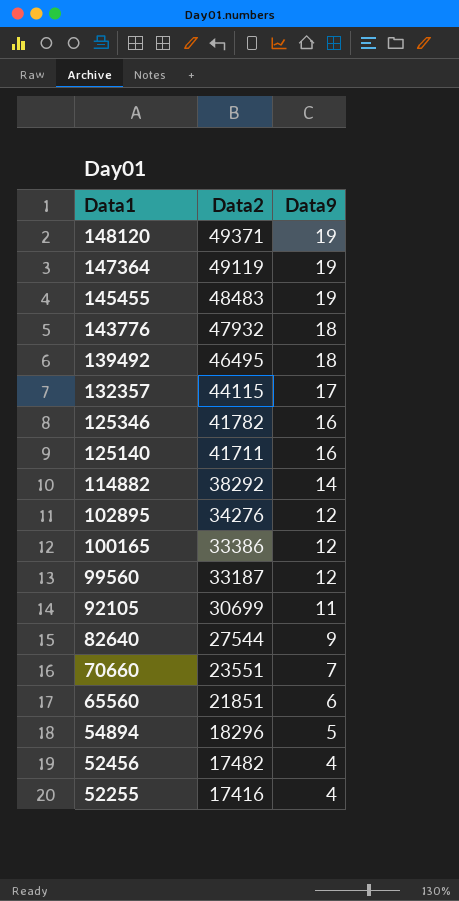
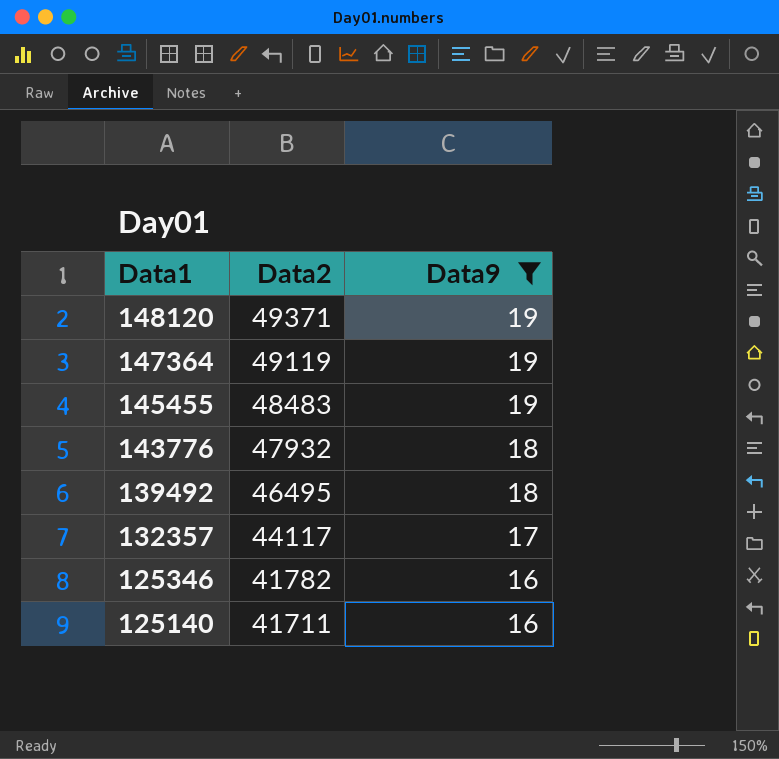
filter: none -> Data9 >= 16
132357 | Data2: 44115 -> 44117

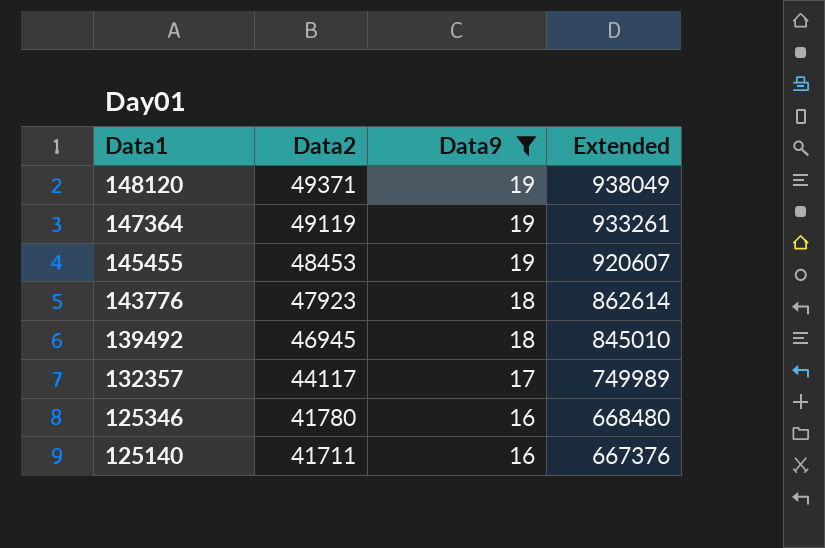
column Extended | formula: none -> [Data2] * [Data9]
145455 | Data2: 48483 -> 48453
143776 | Data2: 47932 -> 47923
139492 | Data2: 46495 -> 46945
125346 | Data2: 41782 -> 41780

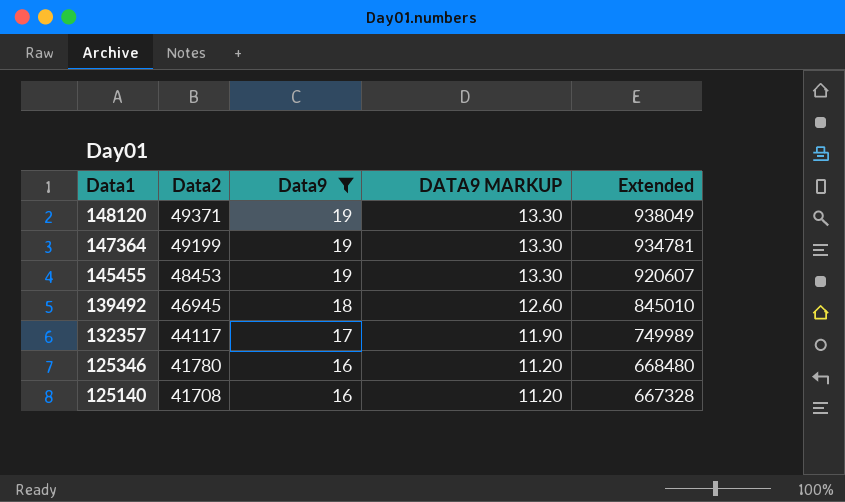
column DATA9 MARKUP | formula: none -> [Data9] * 0.7
row 143776: 47923 | 18 | 862614 -> none
147364 | Data2: 49119 -> 49199
147364 | Extended: 933261 -> 934781
125140 | Data2: 41711 -> 41708
125140 | Extended: 667376 -> 667328

